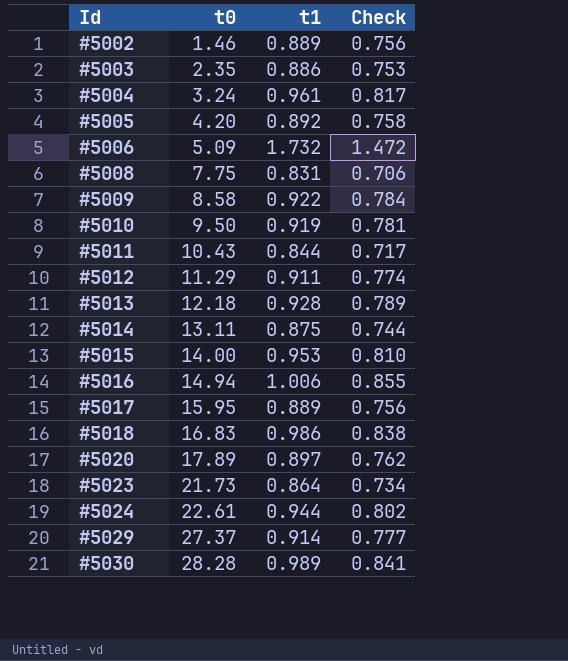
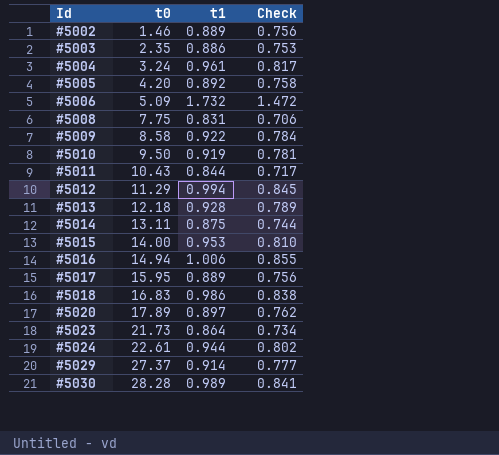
#5012 | t1: 0.911 -> 0.994
#5012 | Check: 0.774 -> 0.845

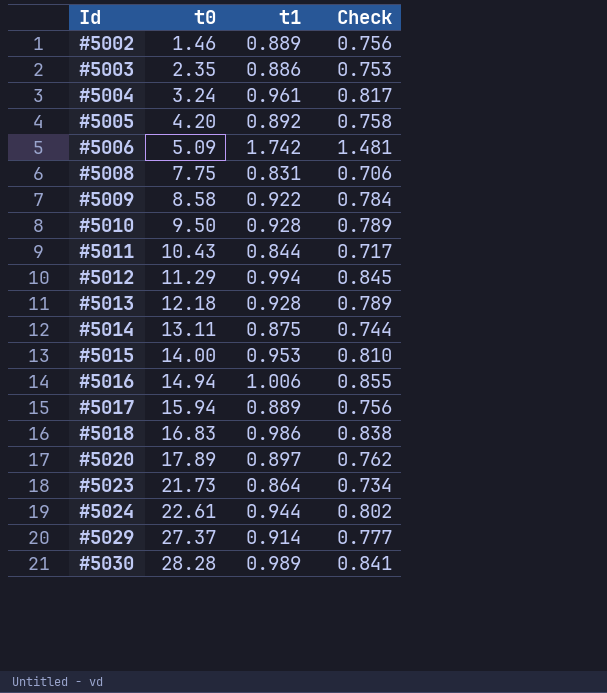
#5006 | t1: 1.732 -> 1.742
#5006 | Check: 1.472 -> 1.481
#5010 | t1: 0.919 -> 0.928
#5010 | Check: 0.781 -> 0.789
#5017 | t0: 15.95 -> 15.94

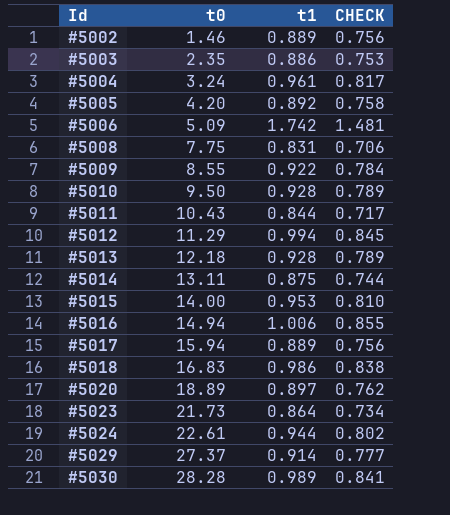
column name: Check -> CHECK
#5009 | t0: 8.58 -> 8.55
#5020 | t0: 17.89 -> 18.89

